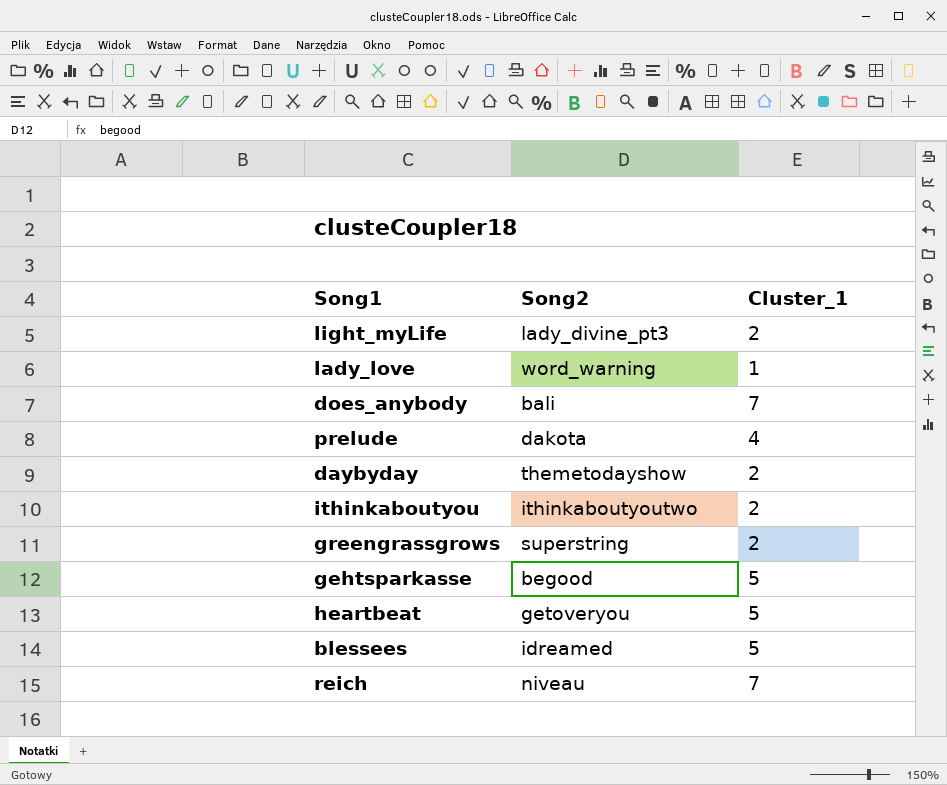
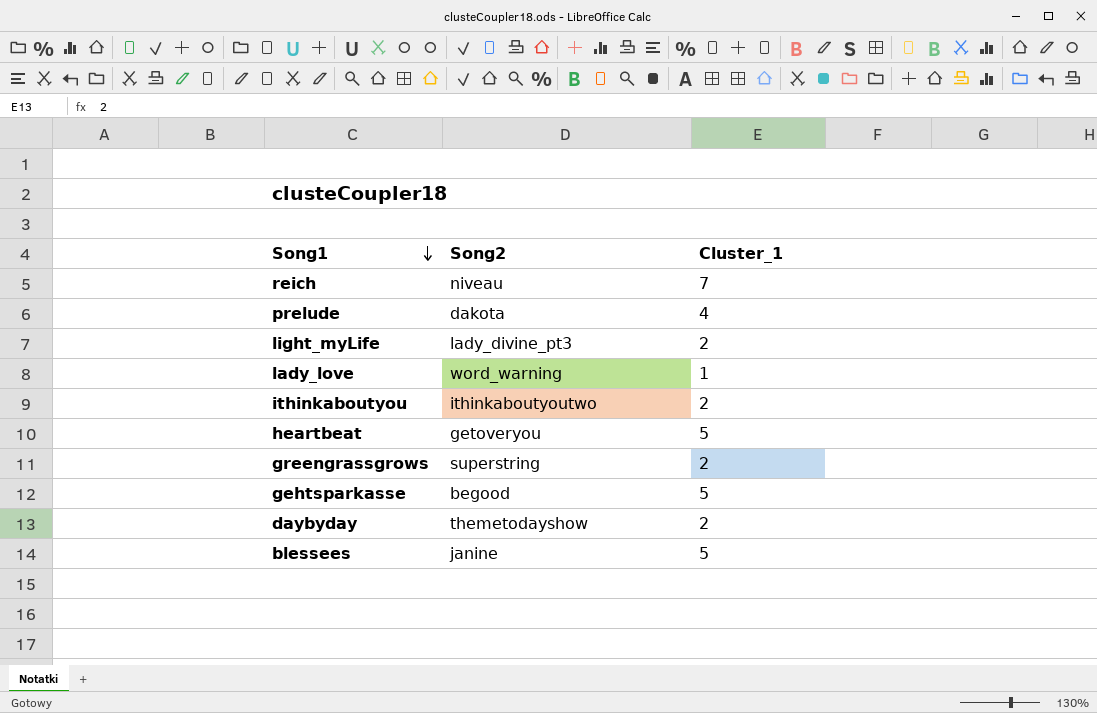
row order: none -> Song1 descending
row does_anybody: bali | 7 -> none
blessees | Song2: idreamed -> janine

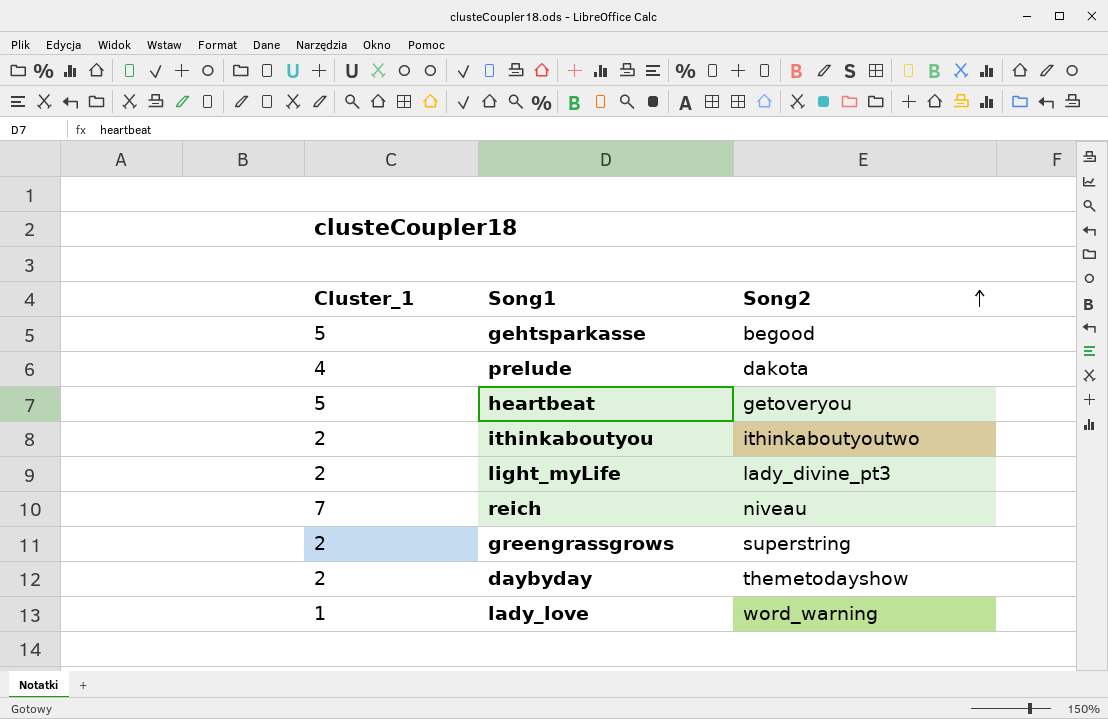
row order: Song1 descending -> Song2 ascending
column Cluster_1 | position: 3 -> 1
row blessees: janine | 5 -> none

